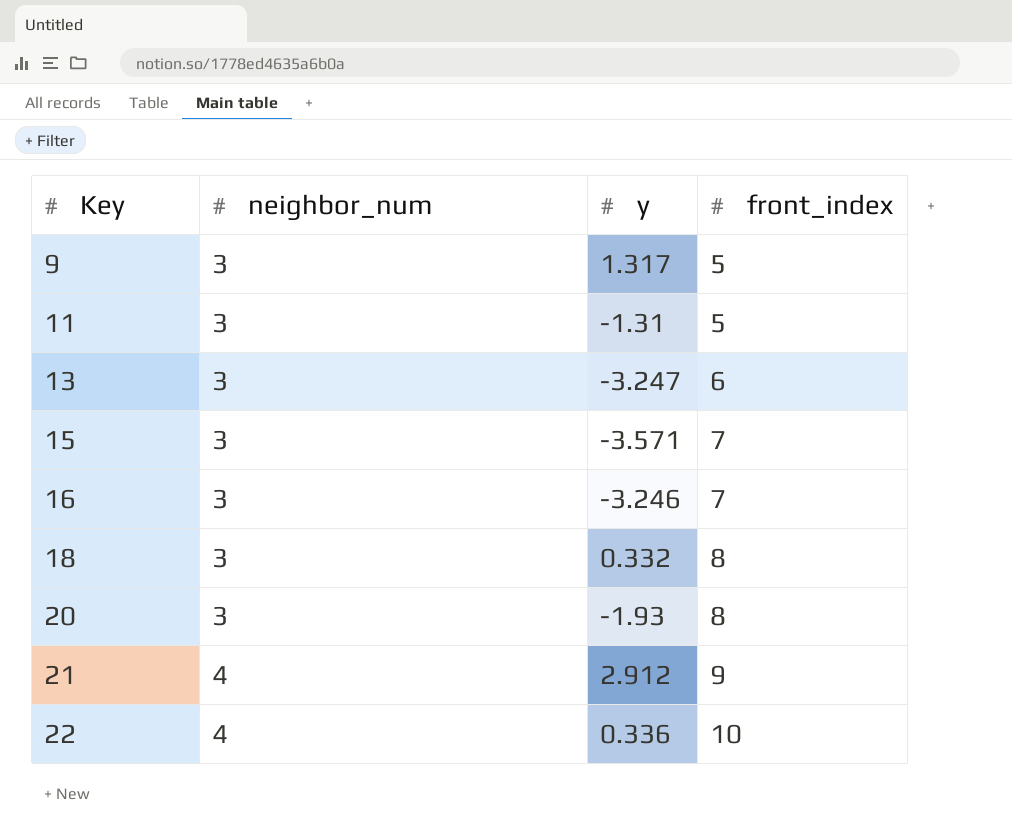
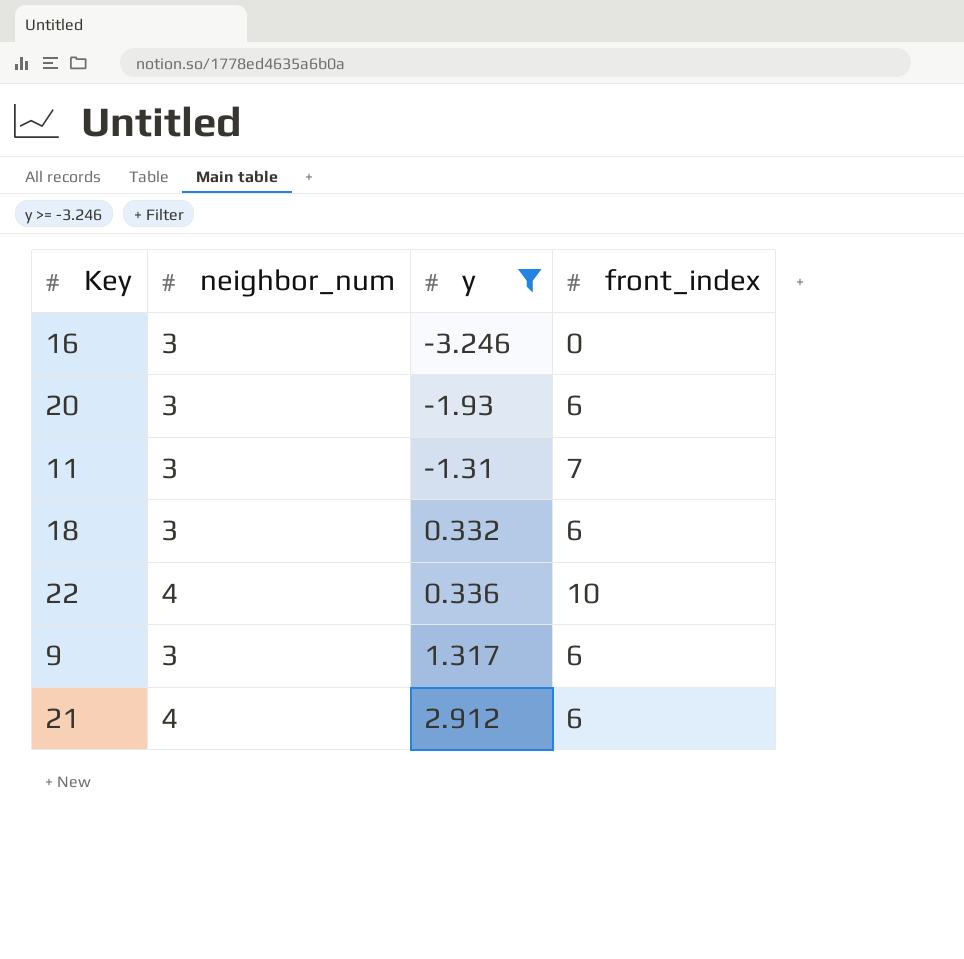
filter: none -> y >= -3.246
row order: Key ascending -> y ascending
16 | front_index: 7 -> 0
20 | front_index: 8 -> 6
11 | front_index: 5 -> 7
18 | front_index: 8 -> 6
9 | front_index: 5 -> 6
21 | front_index: 9 -> 6

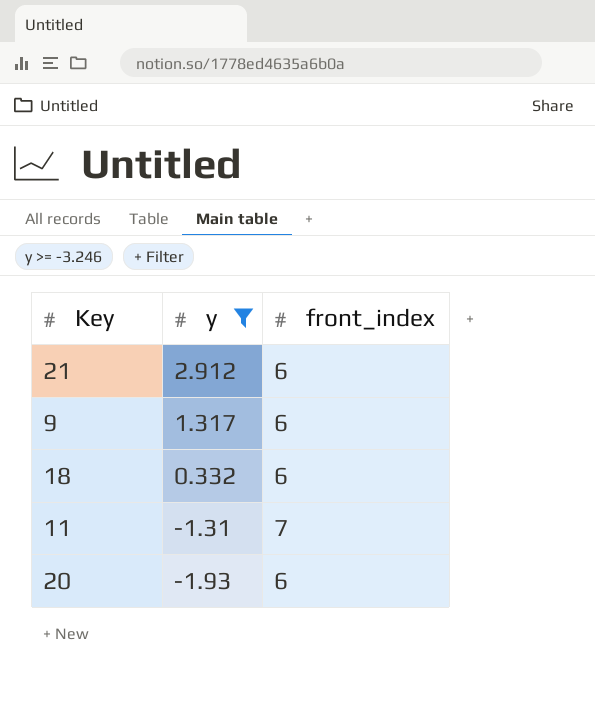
row order: y ascending -> y descending
column neighbor_num | position: 2 -> none
row 16: 3 | -3.246 | 0 -> none
row 22: 4 | 0.336 | 10 -> none

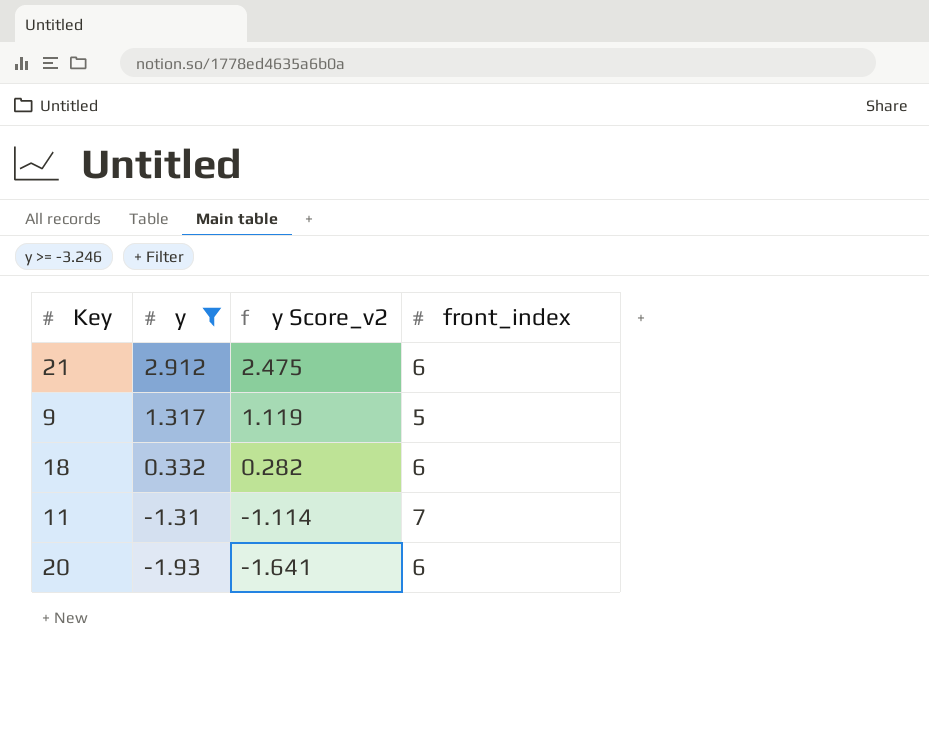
column y Score_v2 | formula: none -> [y] * 0.85
9 | front_index: 6 -> 5

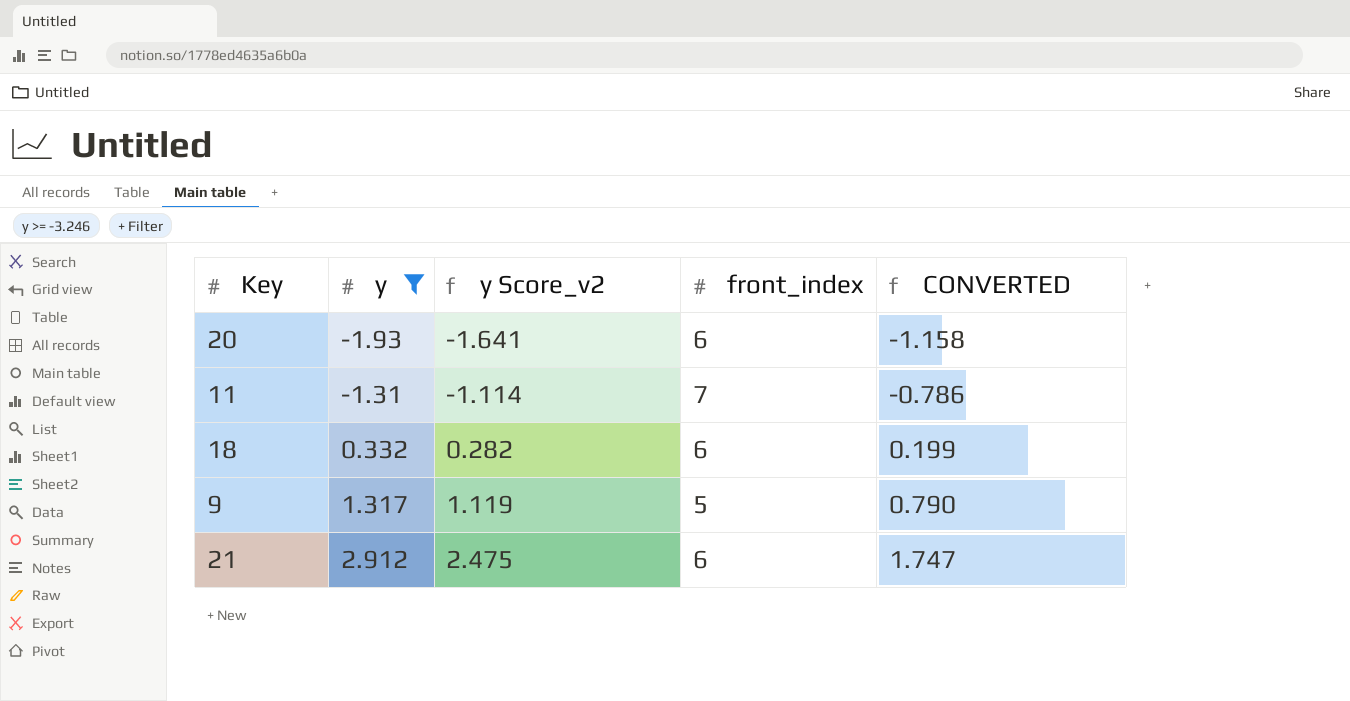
row order: y descending -> y ascending
column CONVERTED | formula: none -> [y] * 0.6

